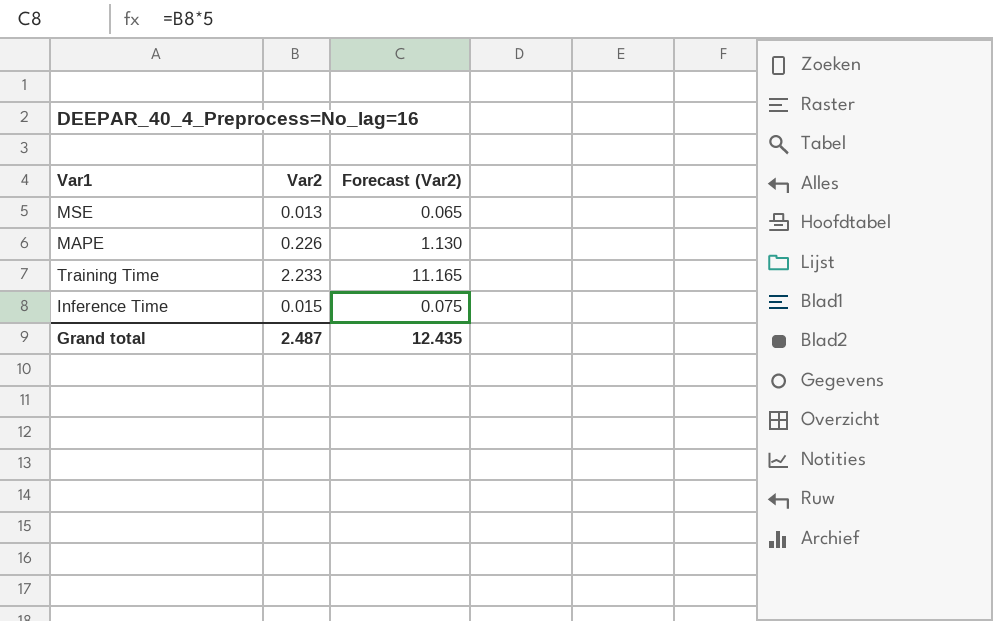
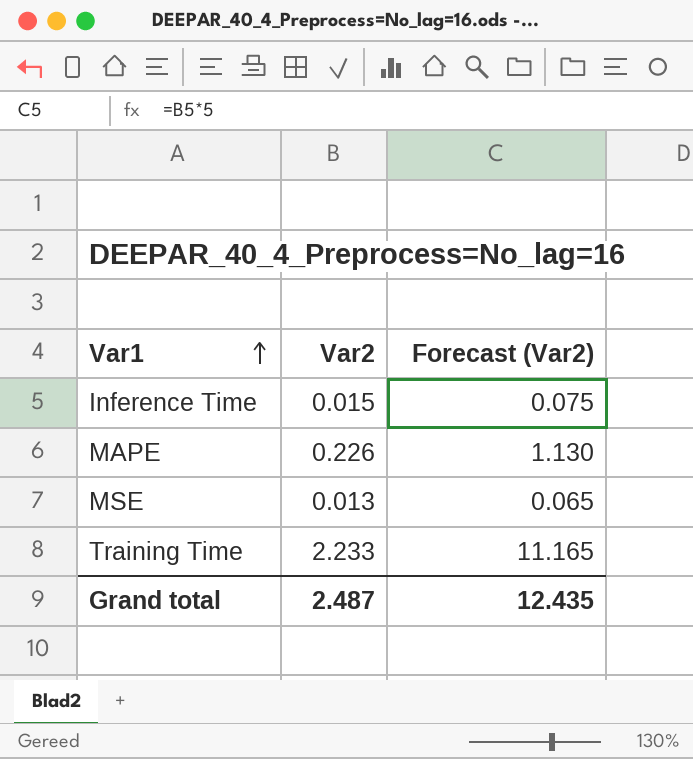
row order: none -> Var1 ascending

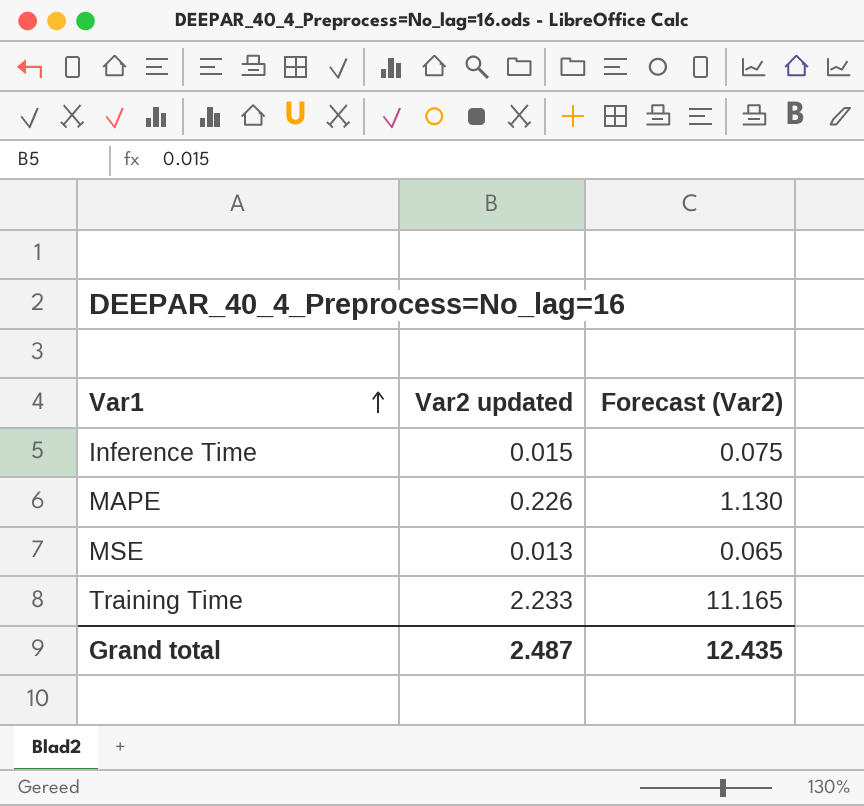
column name: Var2 -> Var2 updated

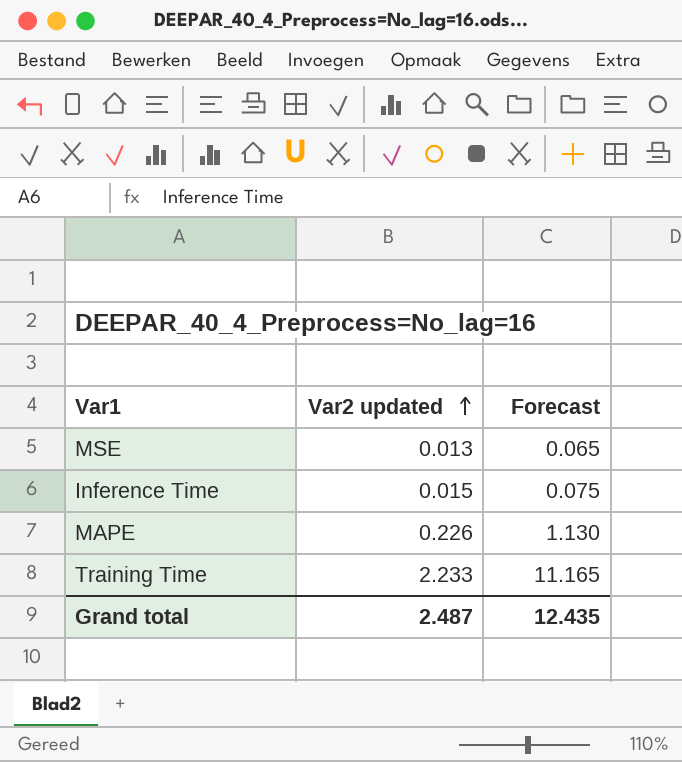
row order: Var1 ascending -> Var2 updated ascending
column name: Forecast (Var2) -> Forecast

